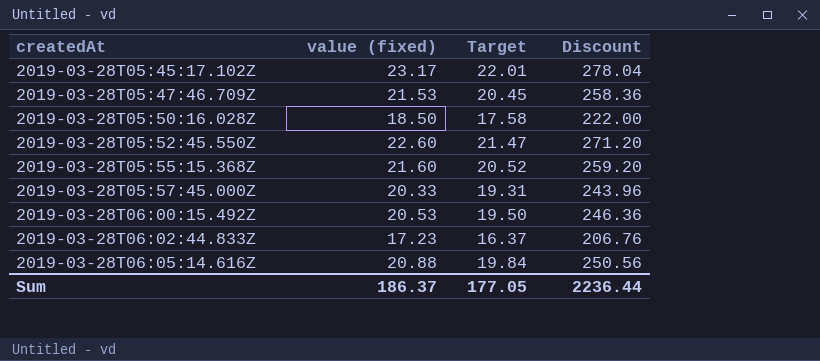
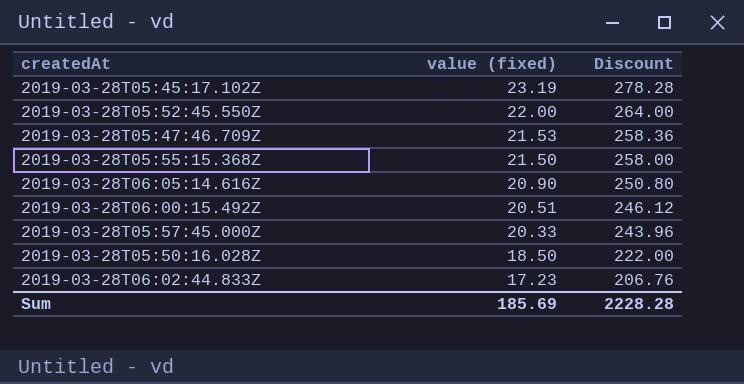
row order: createdAt ascending -> value (fixed) descending
column Target | formula: [value (fixed)] * 0.95 -> none
2019-03-28T05:45:17.102Z | value (fixed): 23.17 -> 23.19
2019-03-28T05:45:17.102Z | Discount: 278.04 -> 278.28
2019-03-28T05:52:45.550Z | value (fixed): 22.60 -> 22.00
2019-03-28T05:52:45.550Z | Discount: 271.20 -> 264.00
2019-03-28T05:55:15.368Z | value (fixed): 21.60 -> 21.50
2019-03-28T05:55:15.368Z | Discount: 259.20 -> 258.00
2019-03-28T06:05:14.616Z | value (fixed): 20.88 -> 20.90
2019-03-28T06:05:14.616Z | Discount: 250.56 -> 250.80
2019-03-28T06:00:15.492Z | value (fixed): 20.53 -> 20.51
2019-03-28T06:00:15.492Z | Discount: 246.36 -> 246.12
Sum | value (fixed): 186.37 -> 185.69
Sum | Discount: 2236.44 -> 2228.28

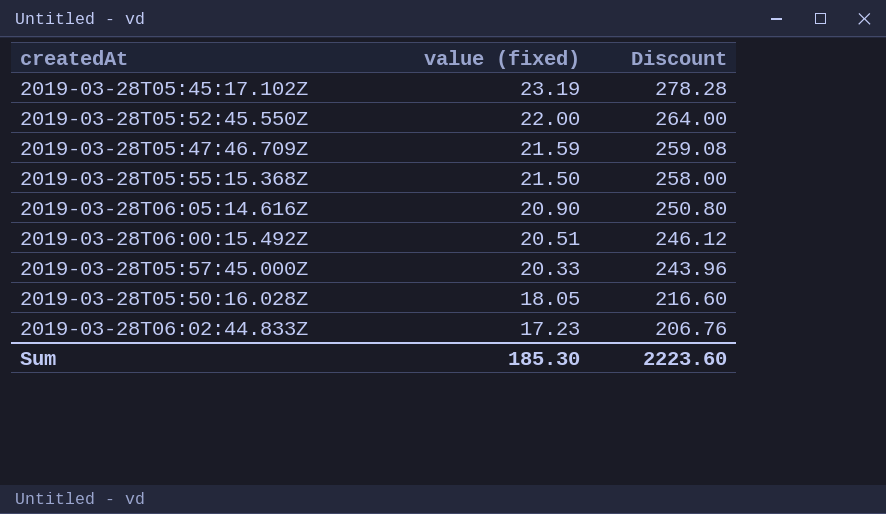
2019-03-28T05:47:46.709Z | value (fixed): 21.53 -> 21.59
2019-03-28T05:47:46.709Z | Discount: 258.36 -> 259.08
2019-03-28T05:50:16.028Z | value (fixed): 18.50 -> 18.05
2019-03-28T05:50:16.028Z | Discount: 222.00 -> 216.60
Sum | value (fixed): 185.69 -> 185.30
Sum | Discount: 2228.28 -> 2223.60

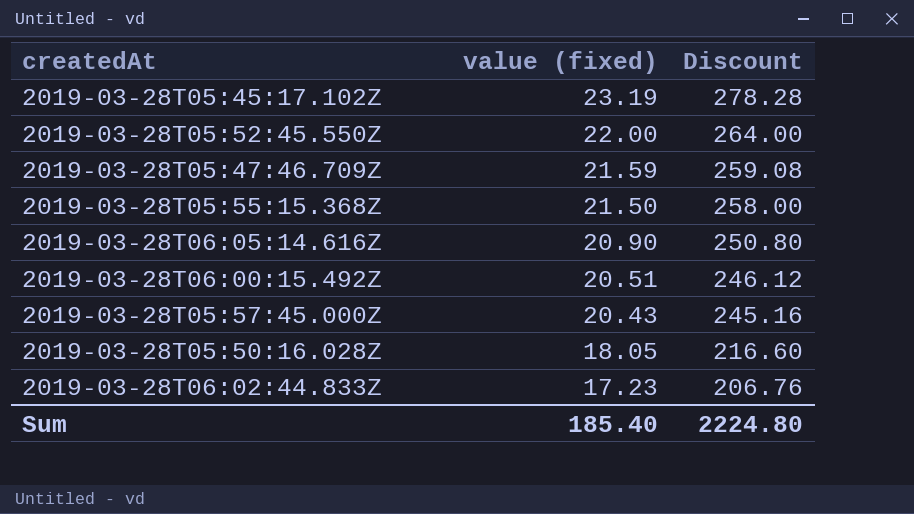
2019-03-28T05:57:45.000Z | value (fixed): 20.33 -> 20.43
2019-03-28T05:57:45.000Z | Discount: 243.96 -> 245.16
Sum | value (fixed): 185.30 -> 185.40
Sum | Discount: 2223.60 -> 2224.80

